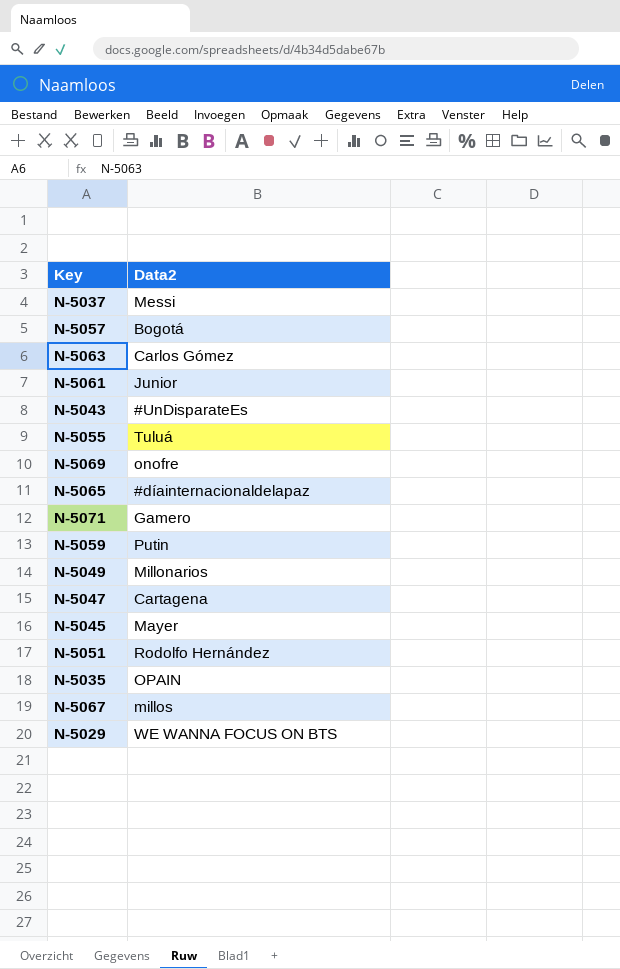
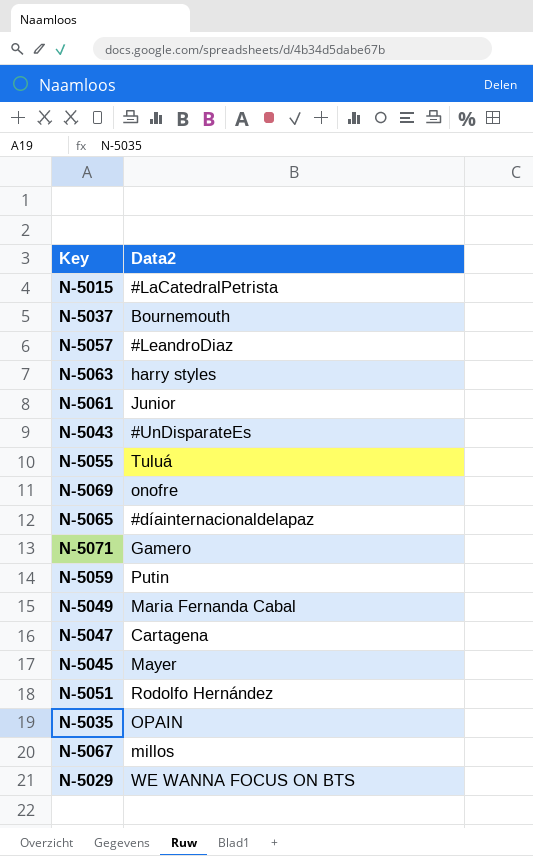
row N-5015: none -> #LaCatedralPetrista
N-5037 | Data2: Messi -> Bournemouth
N-5057 | Data2: Bogotá -> #LeandroDiaz
N-5063 | Data2: Carlos Gómez -> harry styles
N-5049 | Data2: Millonarios -> Maria Fernanda Cabal

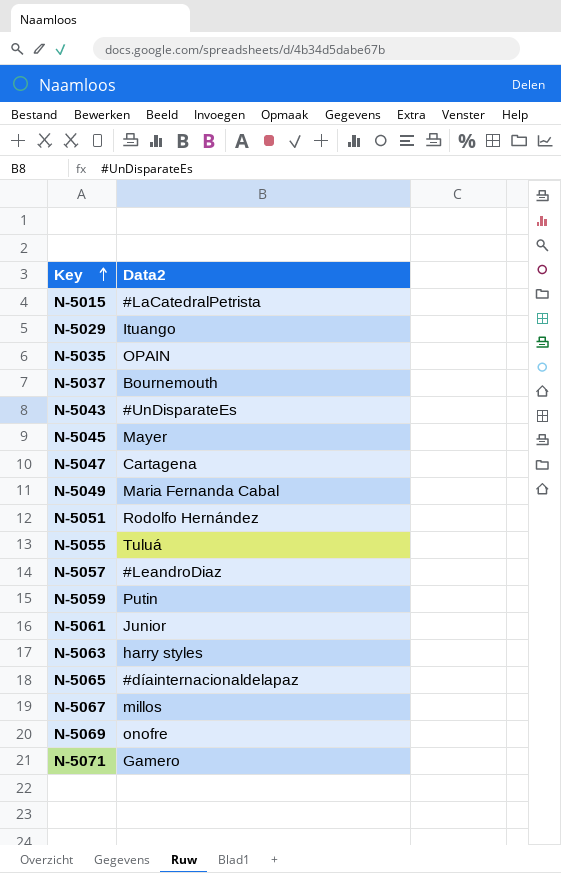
row order: none -> Key ascending
N-5029 | Data2: WE WANNA FOCUS ON BTS -> Ituango

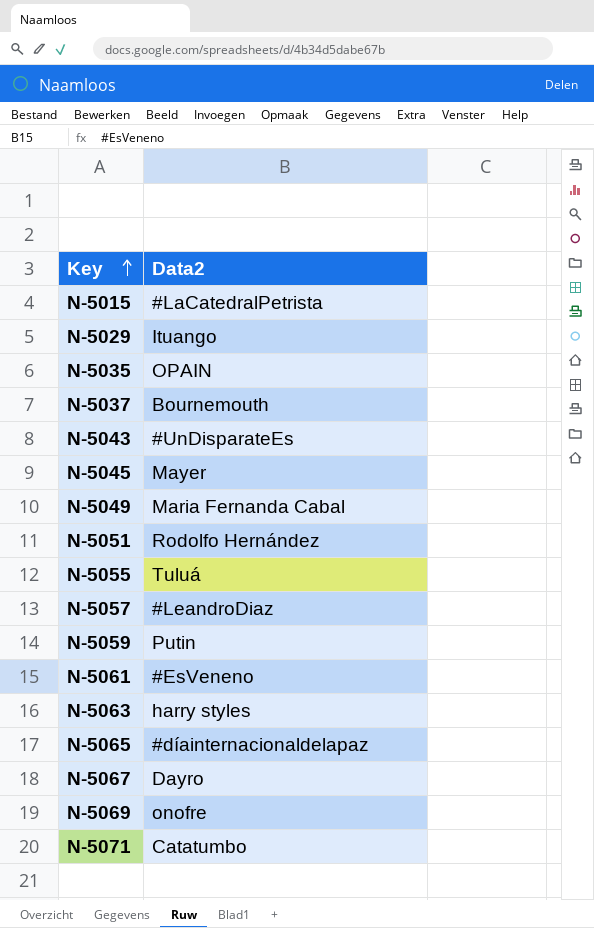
row N-5047: Cartagena -> none
N-5061 | Data2: Junior -> #EsVeneno
N-5067 | Data2: millos -> Dayro
N-5071 | Data2: Gamero -> Catatumbo

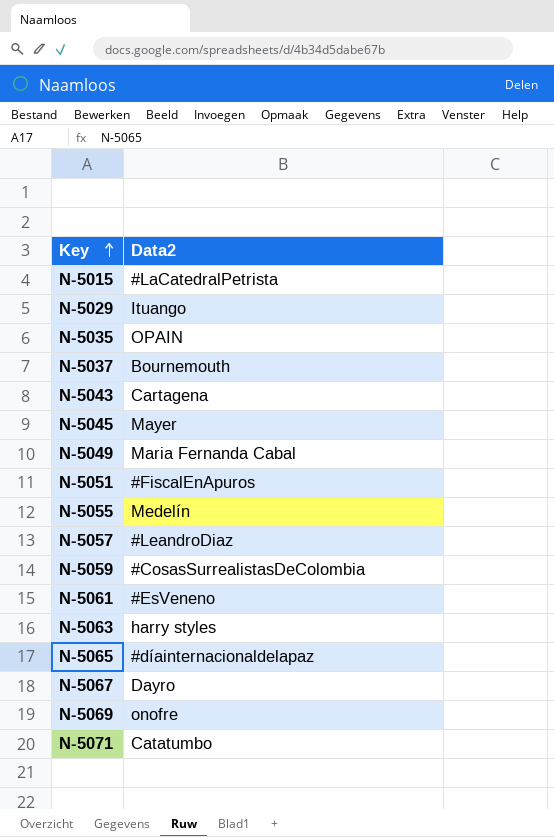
N-5043 | Data2: #UnDisparateEs -> Cartagena
N-5051 | Data2: Rodolfo Hernández -> #FiscalEnApuros
N-5055 | Data2: Tuluá -> Medelín
N-5059 | Data2: Putin -> #CosasSurrealistasDeColombia

